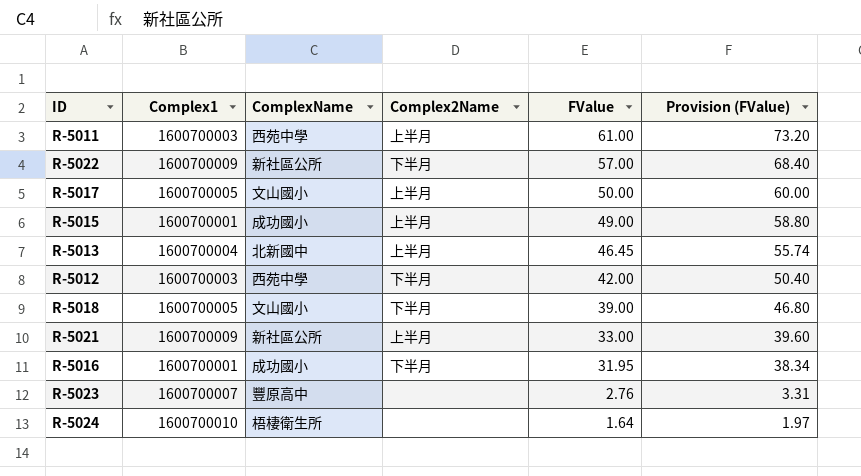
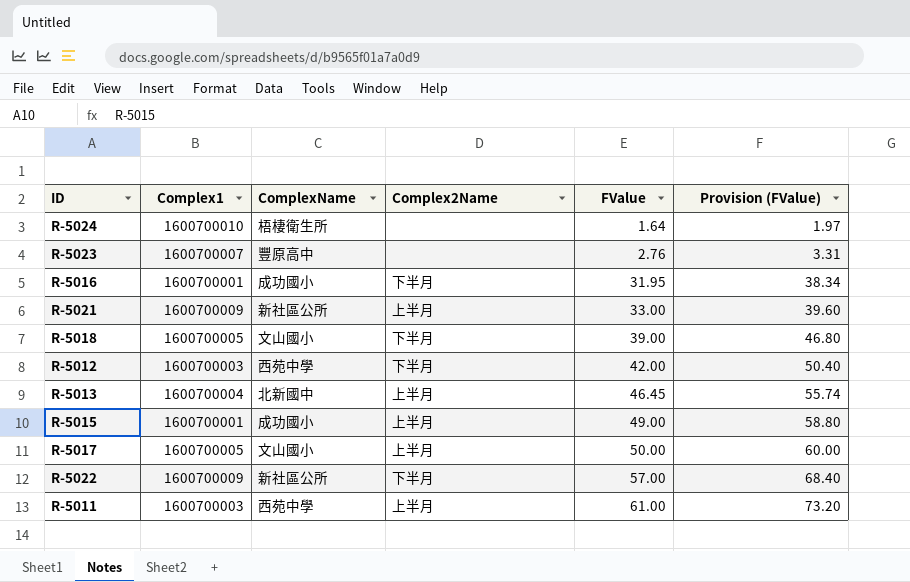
row order: FValue descending -> FValue ascending

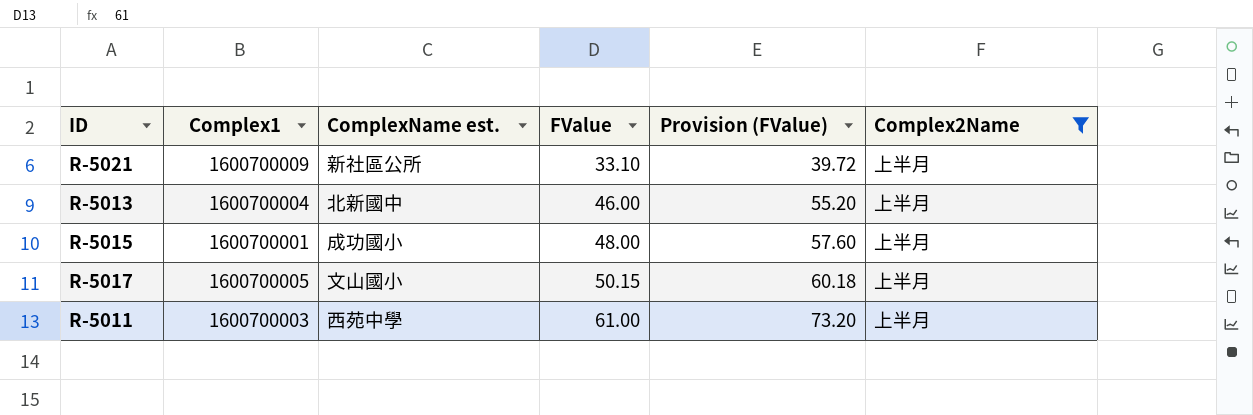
filter: none -> Complex2Name = 上半月
column name: ComplexName -> ComplexName est.
column Complex2Name | position: 4 -> 6
R-5021 | FValue: 33.00 -> 33.10
R-5021 | Provision (FValue): 39.60 -> 39.72
R-5013 | FValue: 46.45 -> 46.00
R-5013 | Provision (FValue): 55.74 -> 55.20
R-5015 | FValue: 49.00 -> 48.00
R-5015 | Provision (FValue): 58.80 -> 57.60
R-5017 | FValue: 50.00 -> 50.15
R-5017 | Provision (FValue): 60.00 -> 60.18

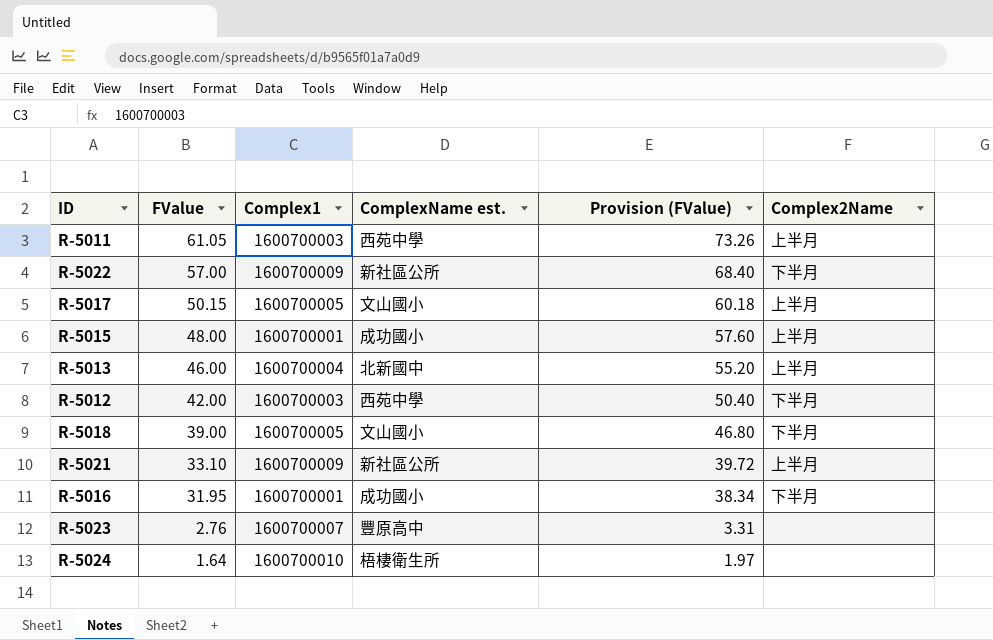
filter: Complex2Name = 上半月 -> none
row order: FValue ascending -> FValue descending
column FValue | position: 4 -> 2
R-5011 | FValue: 61.00 -> 61.05
R-5011 | Provision (FValue): 73.20 -> 73.26

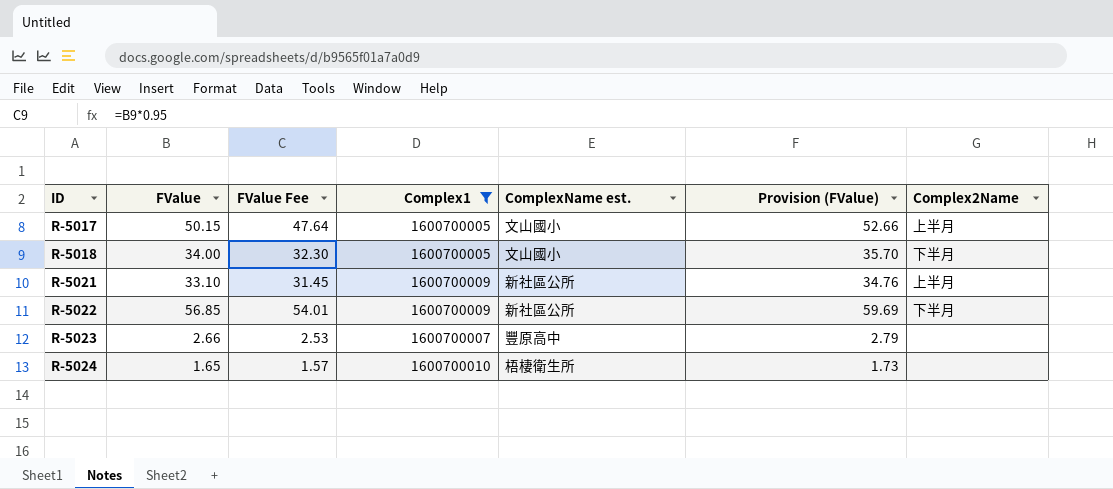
filter: none -> Complex1 >= 1600700005
row order: FValue descending -> ID ascending
column FValue Fee | formula: none -> [FValue] * 0.95
column Provision (FValue) | formula: [FValue] * 1.2 -> [FValue] * 1.05
R-5018 | FValue: 39.00 -> 34.00
R-5022 | FValue: 57.00 -> 56.85
R-5023 | FValue: 2.76 -> 2.66
R-5024 | FValue: 1.64 -> 1.65

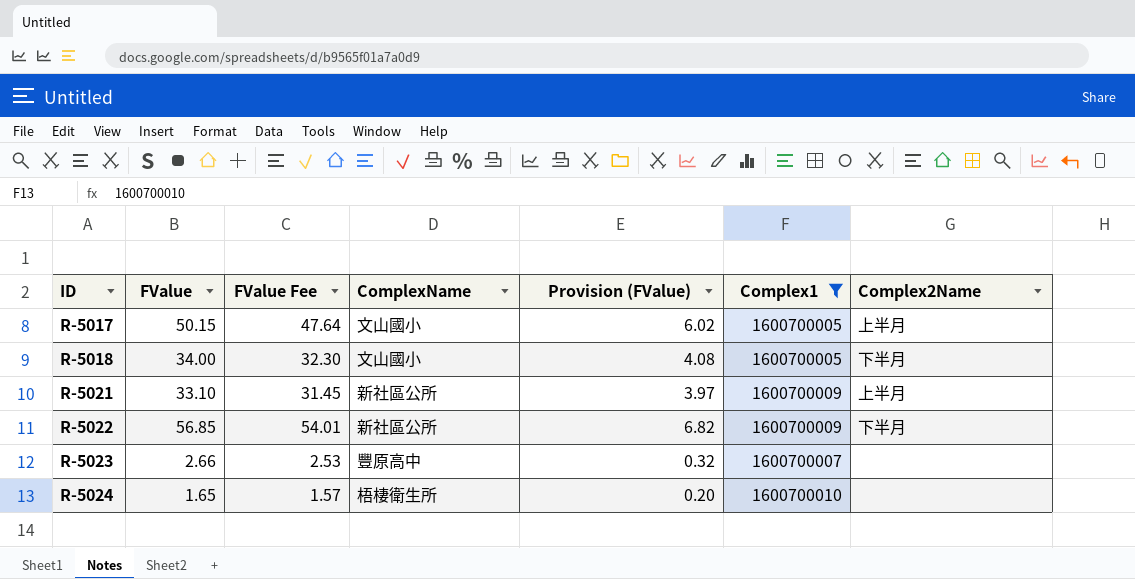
column name: ComplexName est. -> ComplexName
column Provision (FValue) | formula: [FValue] * 1.05 -> [FValue] * 0.12
column Complex1 | position: 4 -> 6

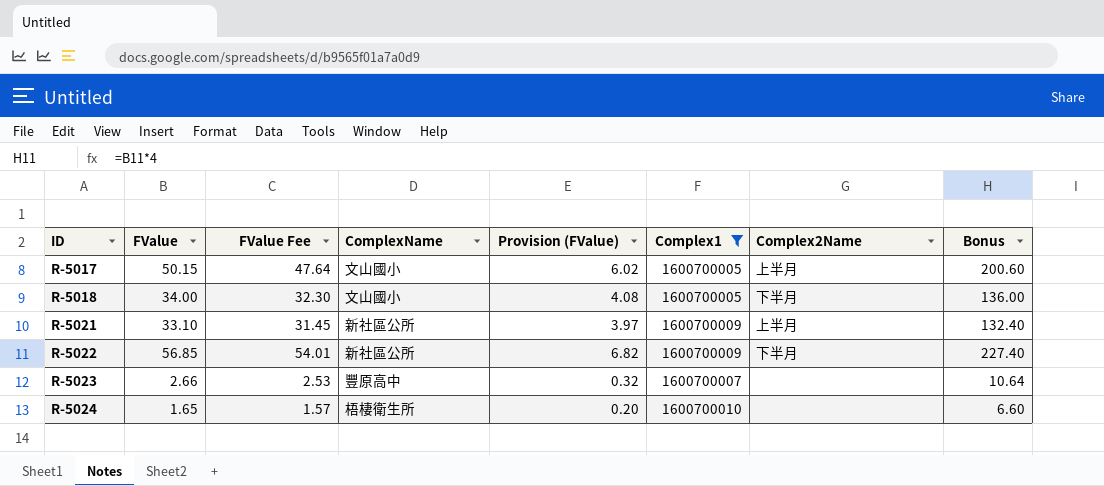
column Bonus | formula: none -> [FValue] * 4

